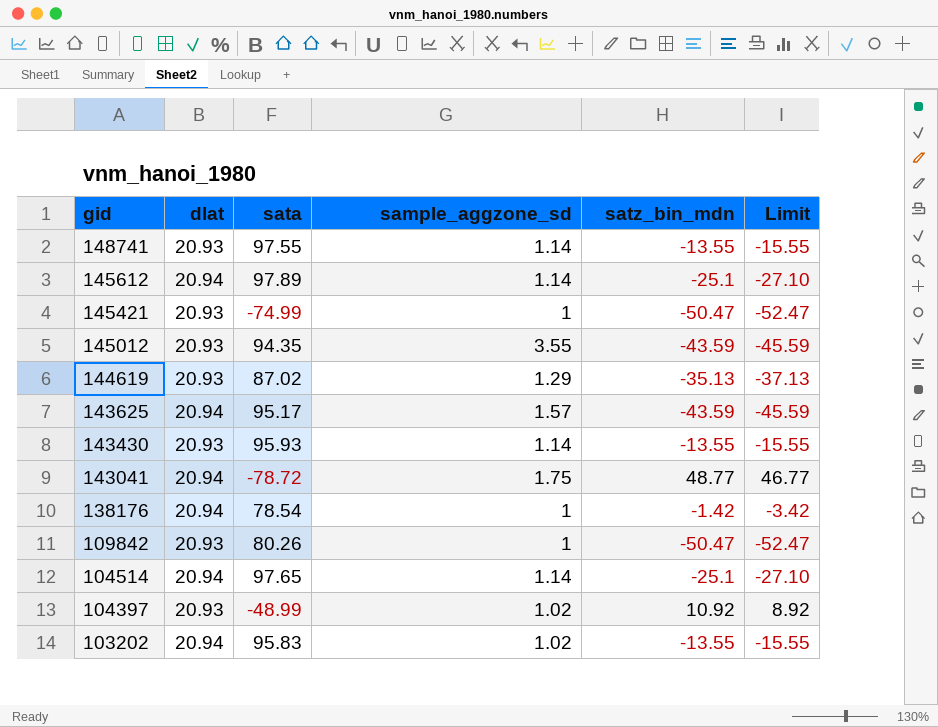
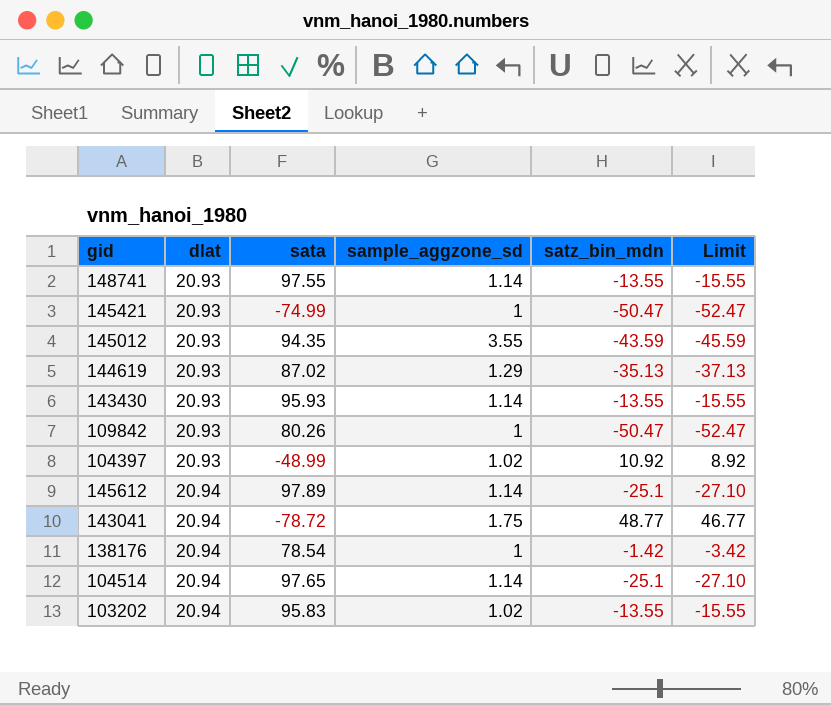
row order: gid descending -> dlat ascending
row 143625: 20.94 | 95.17 | 1.57 | -43.59 | -45.59 -> none

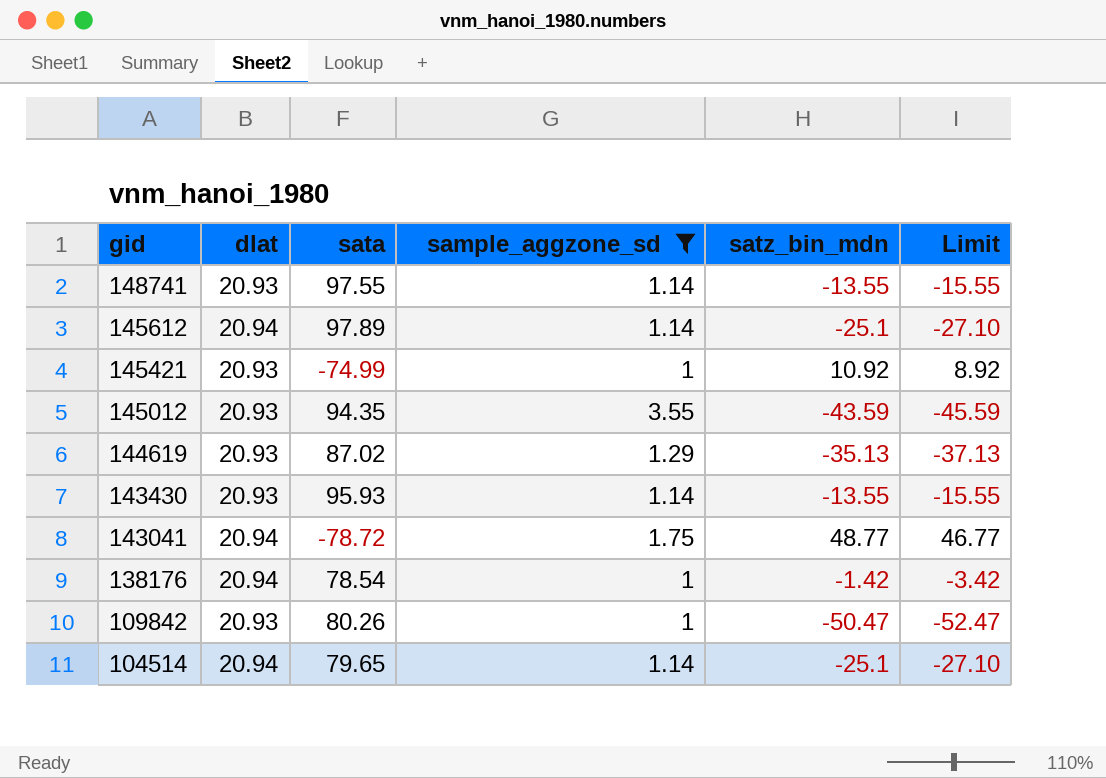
filter: none -> sample_aggzone_sd != 1.02
row order: dlat ascending -> gid descending
145421 | satz_bin_mdn: -50.47 -> 10.92
145421 | Limit: -52.47 -> 8.92
104514 | sata: 97.65 -> 79.65

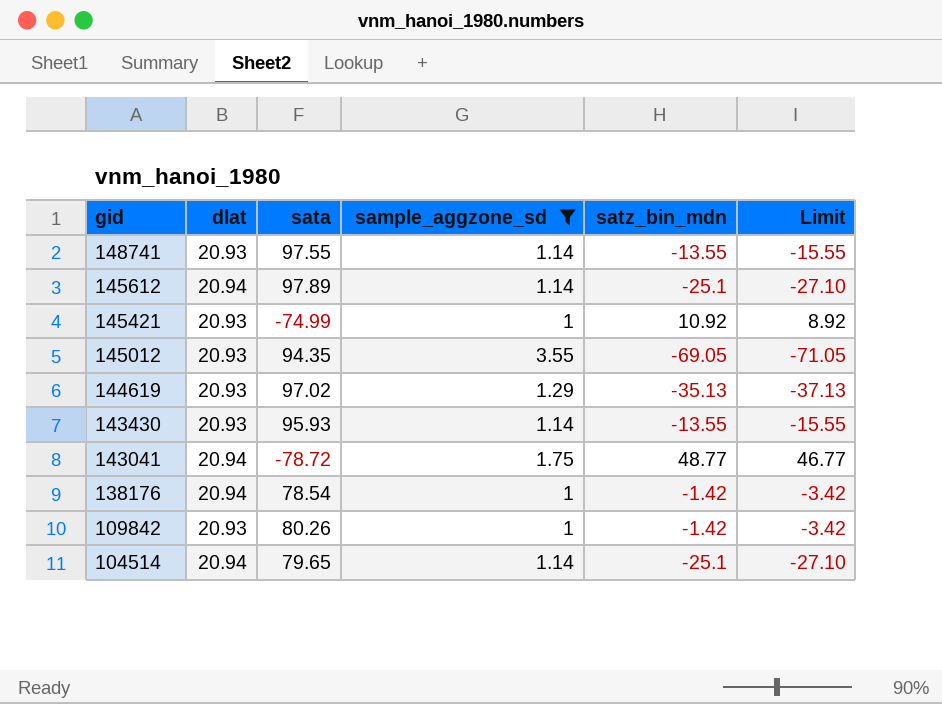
145012 | satz_bin_mdn: -43.59 -> -69.05
145012 | Limit: -45.59 -> -71.05
144619 | sata: 87.02 -> 97.02
109842 | satz_bin_mdn: -50.47 -> -1.42
109842 | Limit: -52.47 -> -3.42

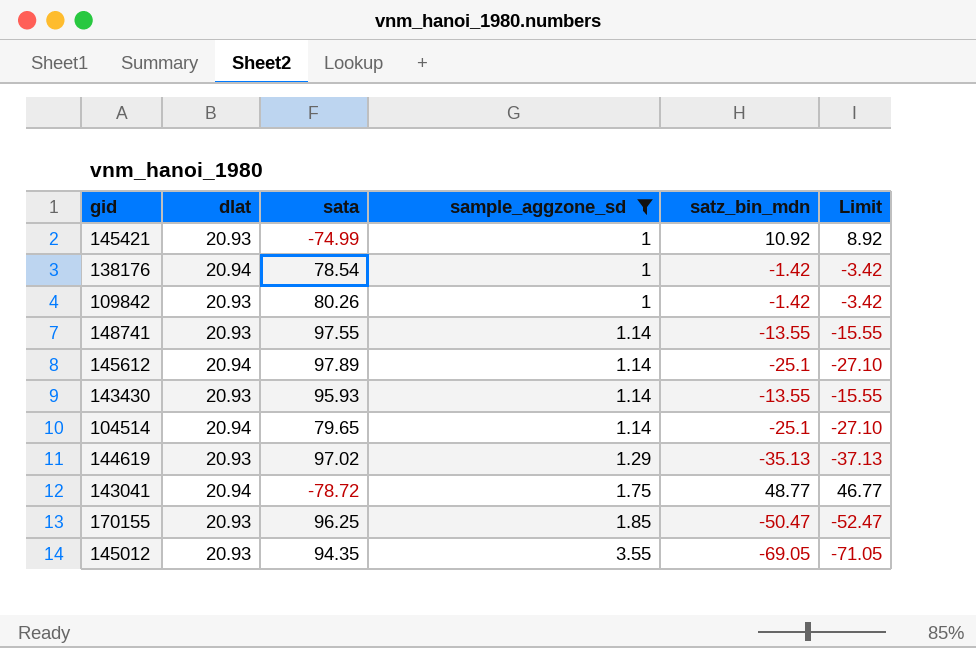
row order: gid descending -> sample_aggzone_sd ascending
row 170155: none -> 20.93 | 96.25 | 1.85 | -50.47 | -52.47

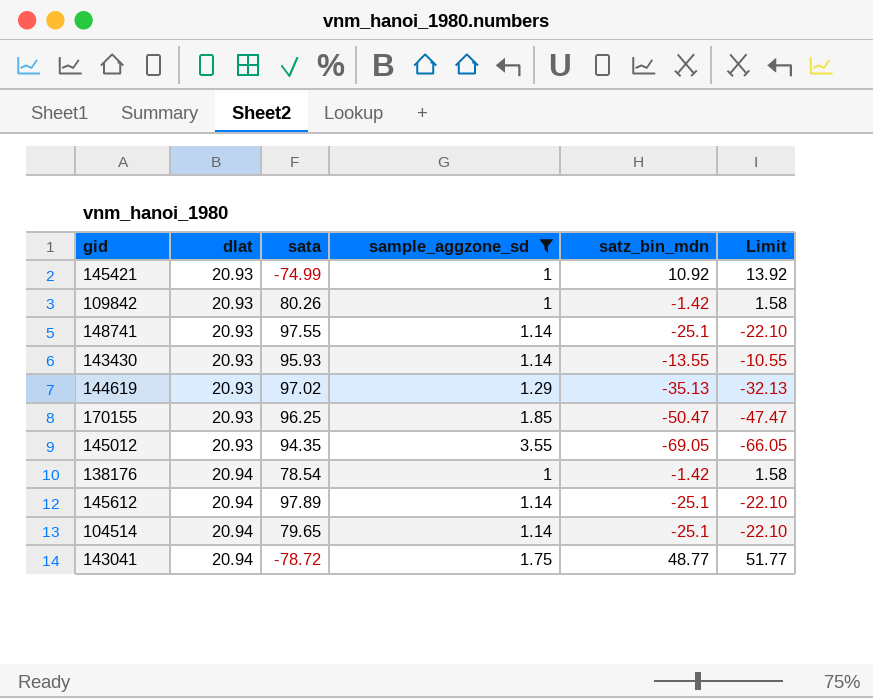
row order: sample_aggzone_sd ascending -> dlat ascending
column Limit | formula: [satz_bin_mdn] - 2 -> [satz_bin_mdn] + 3
148741 | satz_bin_mdn: -13.55 -> -25.1

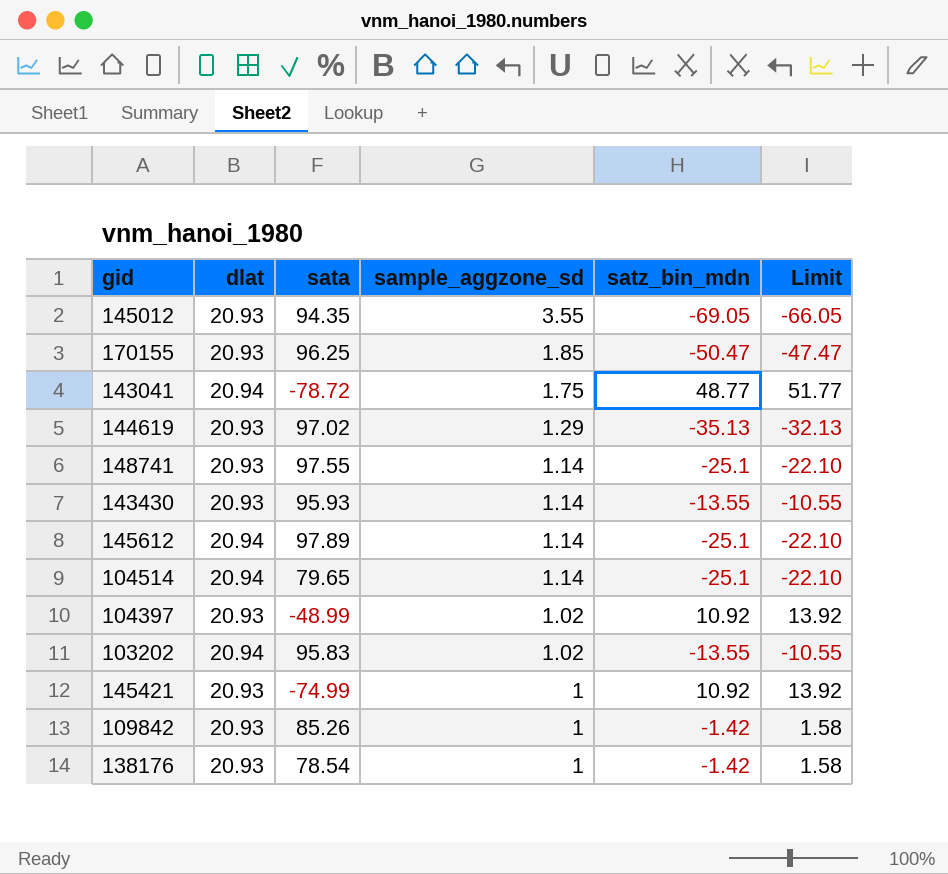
filter: sample_aggzone_sd != 1.02 -> none
row order: dlat ascending -> sample_aggzone_sd descending
109842 | sata: 80.26 -> 85.26
138176 | dlat: 20.94 -> 20.93

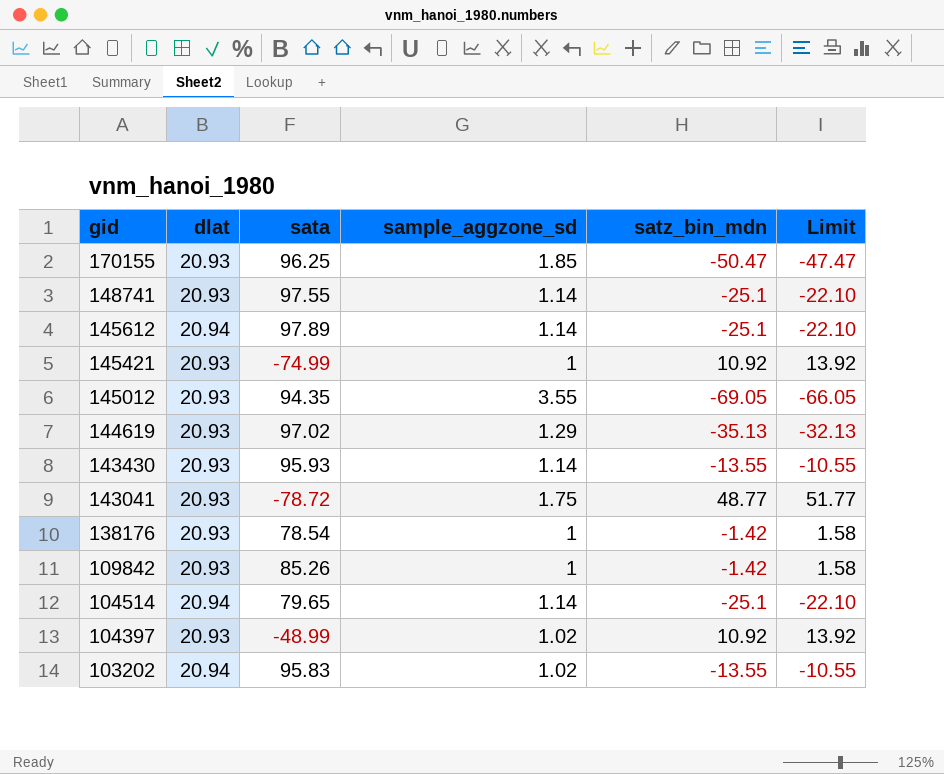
row order: sample_aggzone_sd descending -> gid descending
143041 | dlat: 20.94 -> 20.93

